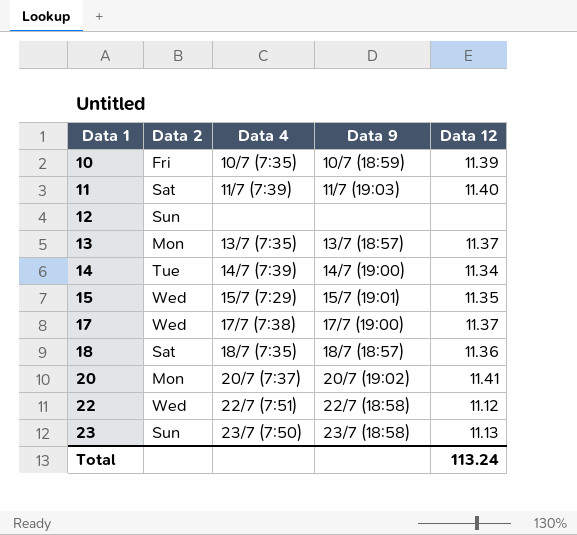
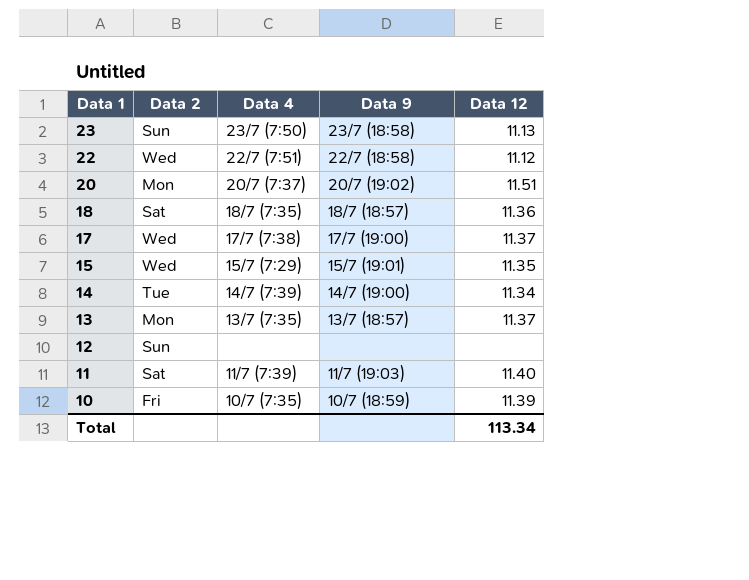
row order: Data 1 ascending -> Data 1 descending
20 | Data 12: 11.41 -> 11.51
Total | Data 12: 113.24 -> 113.34

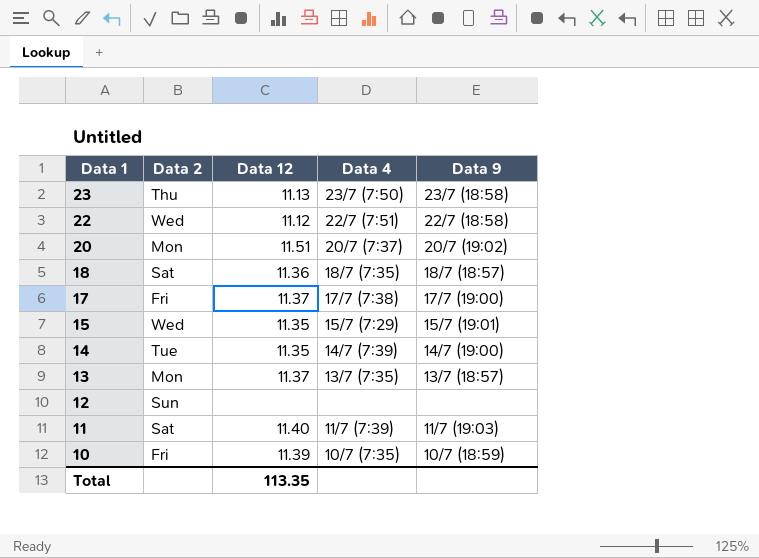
column Data 12 | position: 5 -> 3
23 | Data 2: Sun -> Thu
17 | Data 2: Wed -> Fri
14 | Data 12: 11.34 -> 11.35
Total | Data 12: 113.34 -> 113.35

